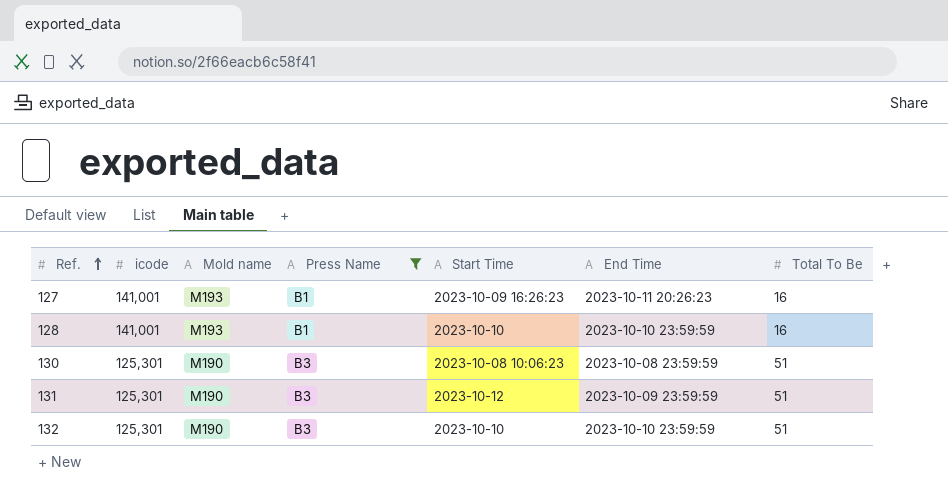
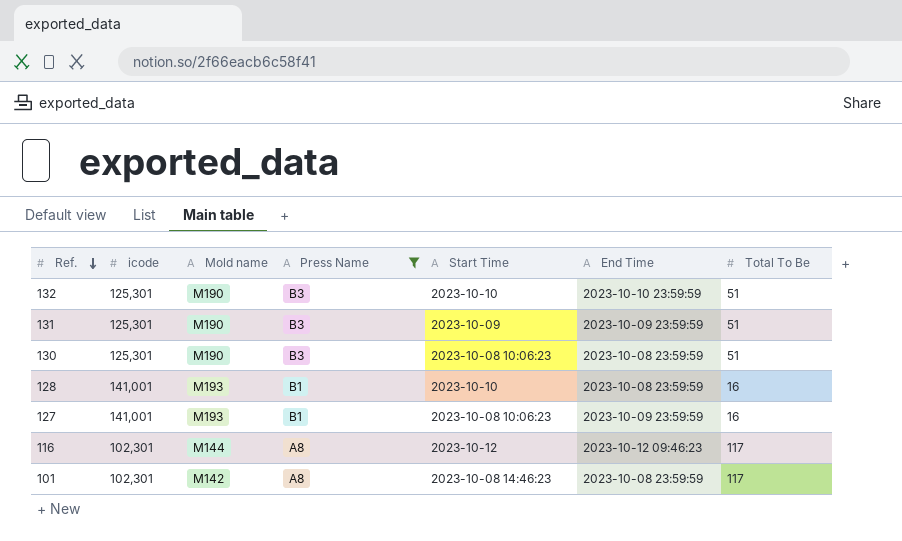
row order: Ref. ascending -> Ref. descending
131 | Start Time: 2023-10-12 -> 2023-10-09
128 | End Time: 2023-10-10 23:59:59 -> 2023-10-08 23:59:59
127 | Start Time: 2023-10-09 16:26:23 -> 2023-10-08 10:06:23
127 | End Time: 2023-10-11 20:26:23 -> 2023-10-09 23:59:59
row 116: none -> 102,301 | M144 | A8 | 2023-10-12 | 2023-10-12 09:46:23 | 117
row 101: none -> 102,301 | M142 | A8 | 2023-10-08 14:46:23 | 2023-10-08 23:59:59 | 117

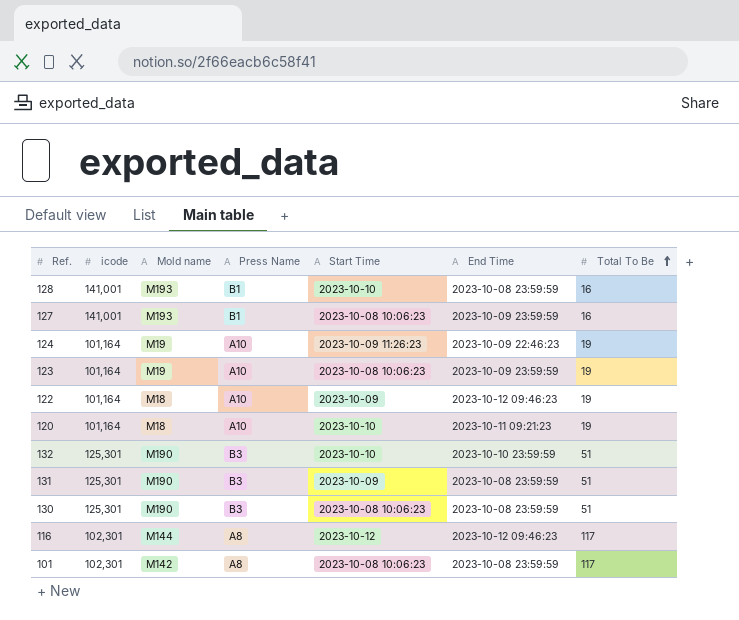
filter: Press Name != A10 -> none
row order: Ref. descending -> Total To Be ascending
131 | End Time: 2023-10-09 23:59:59 -> 2023-10-08 23:59:59
101 | Start Time: 2023-10-08 14:46:23 -> 2023-10-08 10:06:23

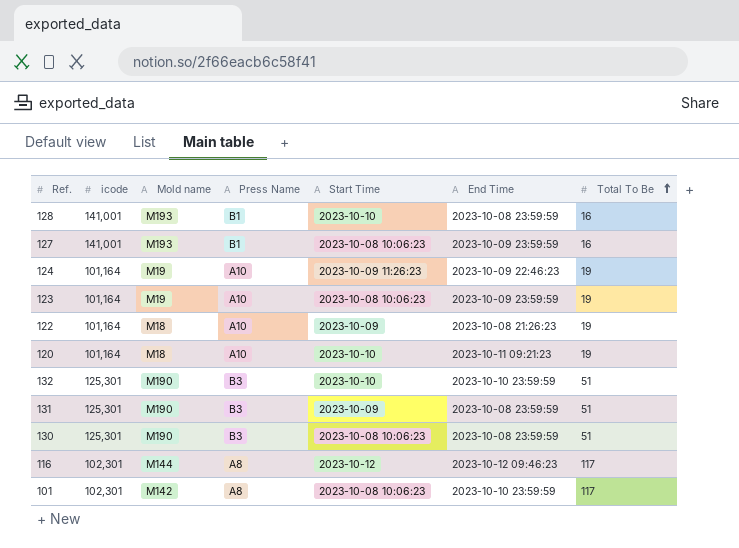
122 | End Time: 2023-10-12 09:46:23 -> 2023-10-08 21:26:23
101 | End Time: 2023-10-08 23:59:59 -> 2023-10-10 23:59:59

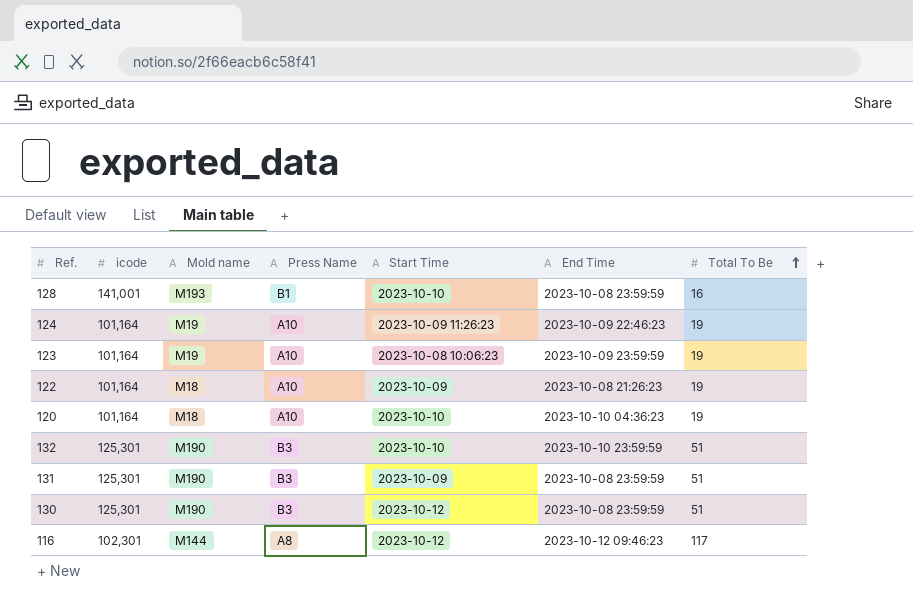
row 127: 141,001 | M193 | B1 | 2023-10-08 10:06:23 | 2023-10-09 23:59:59 | 16 -> none
row 101: 102,301 | M142 | A8 | 2023-10-08 10:06:23 | 2023-10-10 23:59:59 | 117 -> none
120 | End Time: 2023-10-11 09:21:23 -> 2023-10-10 04:36:23
130 | Start Time: 2023-10-08 10:06:23 -> 2023-10-12

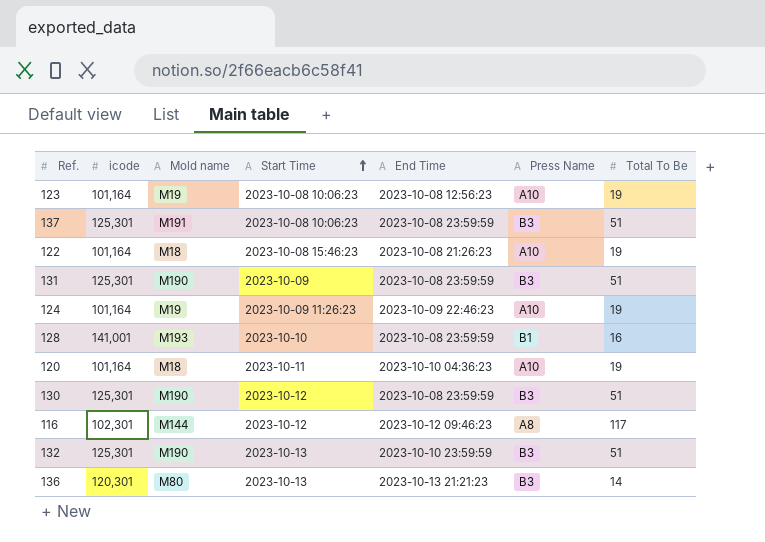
row order: Total To Be ascending -> Start Time ascending
column Press Name | position: 4 -> 6
123 | End Time: 2023-10-09 23:59:59 -> 2023-10-08 12:56:23
row 137: none -> 125,301 | M191 | 2023-10-08 10:06:23 | 2023-10-08 23:59:59 | B3 | 51
122 | Start Time: 2023-10-09 -> 2023-10-08 15:46:23
120 | Start Time: 2023-10-10 -> 2023-10-11
132 | Start Time: 2023-10-10 -> 2023-10-13
row 136: none -> 120,301 | M80 | 2023-10-13 | 2023-10-13 21:21:23 | B3 | 14

